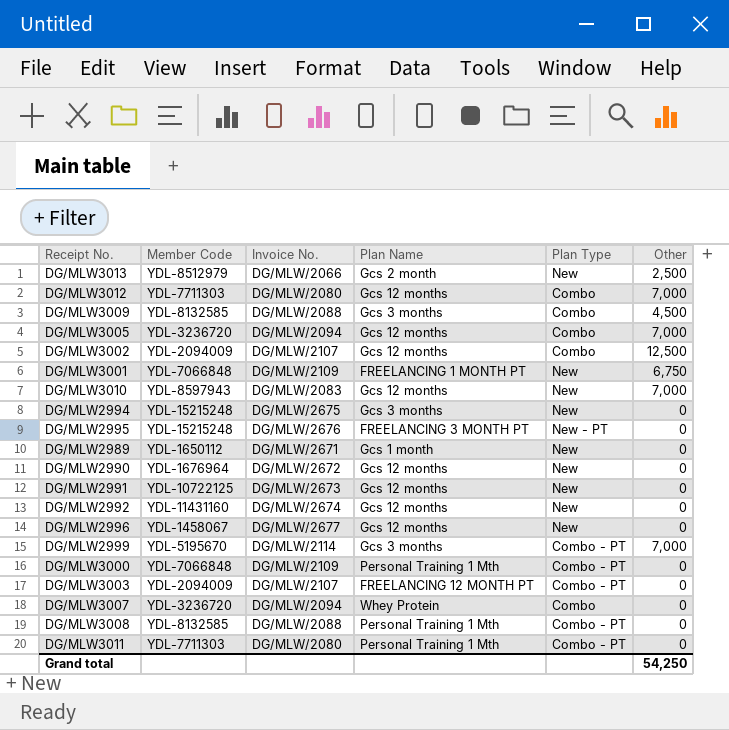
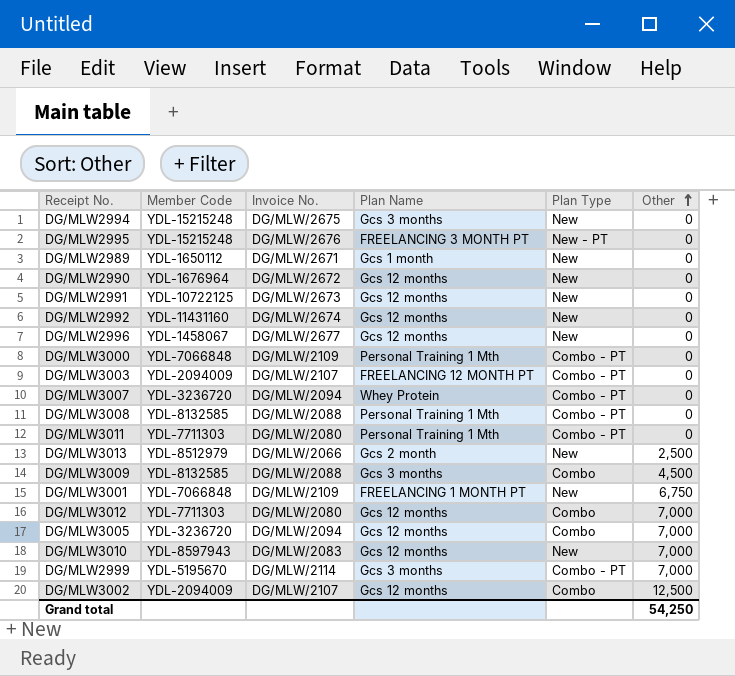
row order: none -> Other ascending
DG/MLW3007 | Plan Type: Combo -> Combo - PT

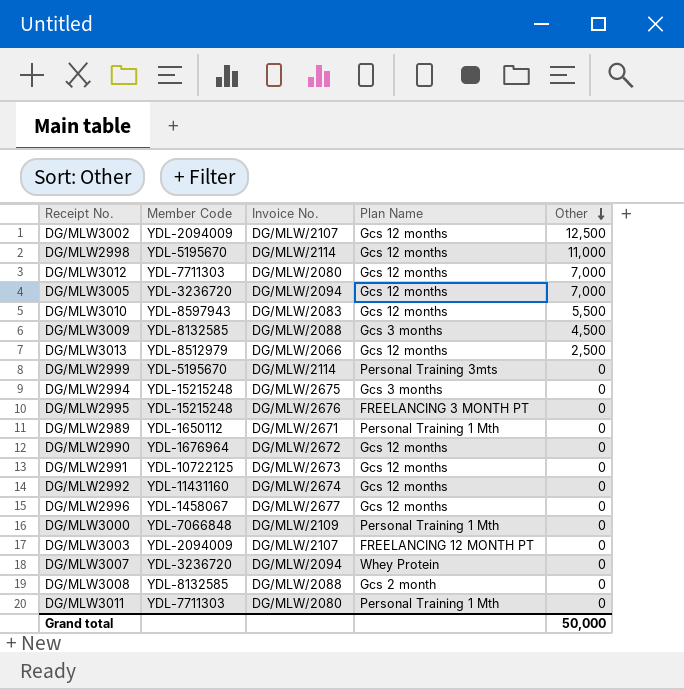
row order: Other ascending -> Other descending
column Plan Type | position: 5 -> none
row DG/MLW3001: YDL-7066848 | DG/MLW/2109 | FREELANCING 1 MONTH PT | New | 6,750 -> none
row DG/MLW2998: none -> YDL-5195670 | DG/MLW/2114 | Gcs 12 months | 11,000
DG/MLW3010 | Other: 7,000 -> 5,500
DG/MLW3013 | Plan Name: Gcs 2 month -> Gcs 12 months
DG/MLW2999 | Plan Name: Gcs 3 months -> Personal Training 3mts
DG/MLW2999 | Other: 7,000 -> 0
DG/MLW2989 | Plan Name: Gcs 1 month -> Personal Training 1 Mth
DG/MLW3008 | Plan Name: Personal Training 1 Mth -> Gcs 2 month
Grand total | Other: 54,250 -> 50,000

